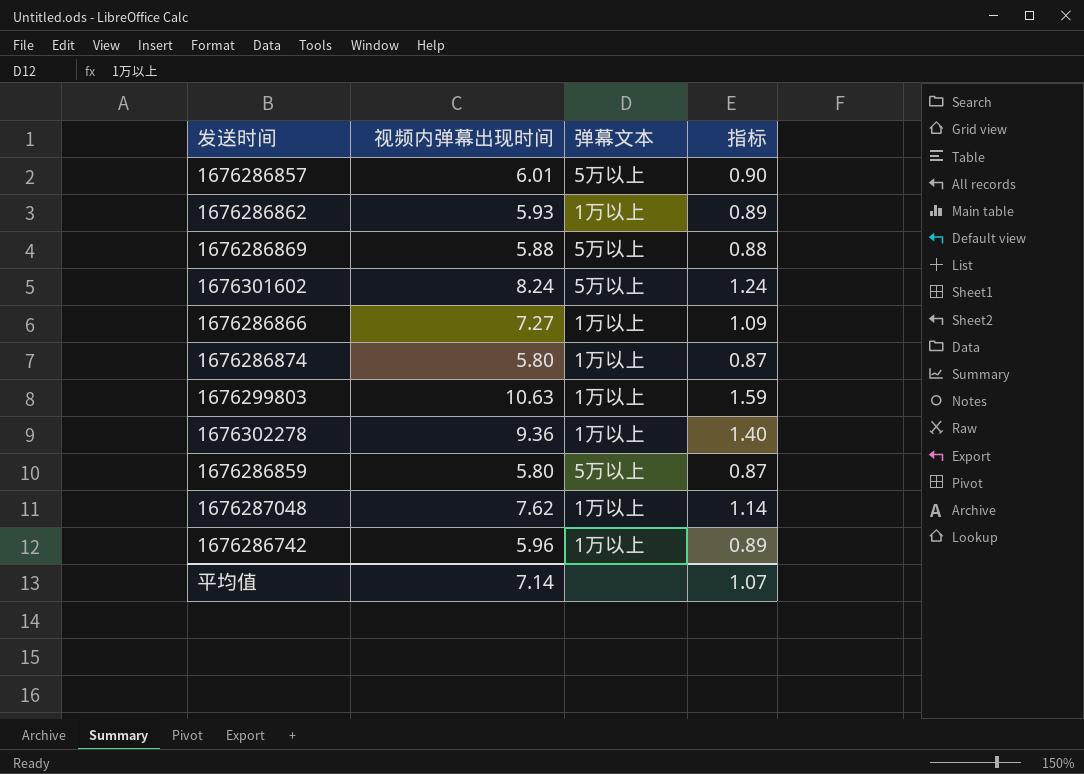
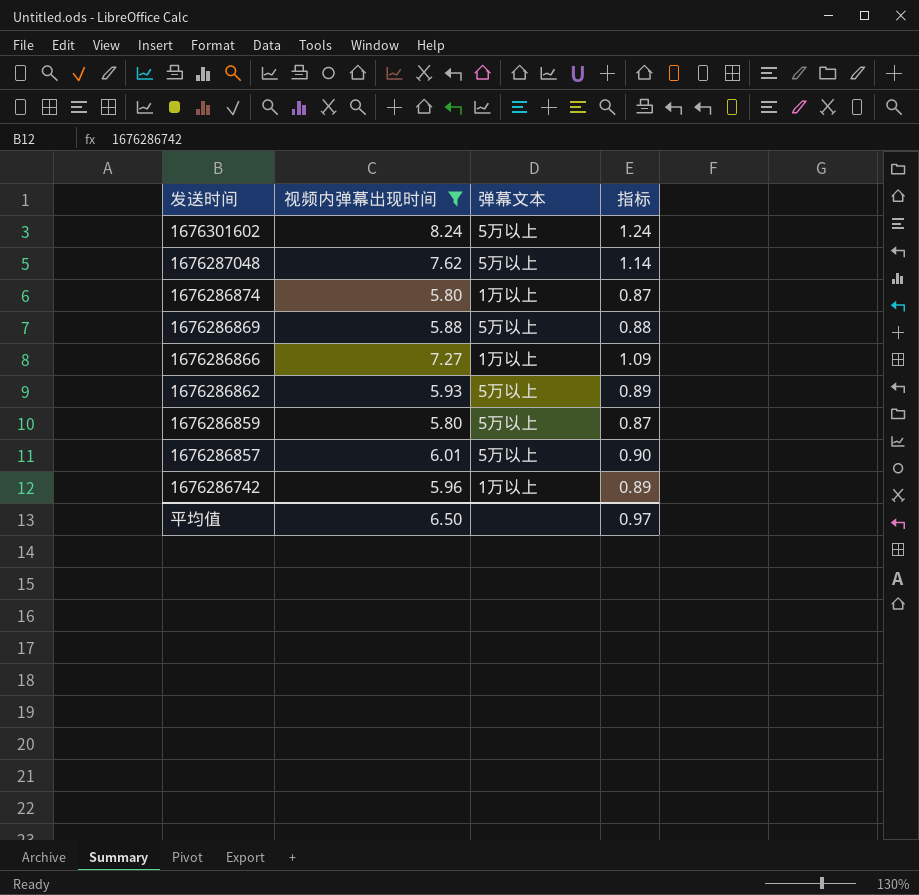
filter: none -> 视频内弹幕出现时间 <= 8.24
row order: none -> 发送时间 descending
1676287048 | 弹幕文本: 1万以上 -> 5万以上
1676286862 | 弹幕文本: 1万以上 -> 5万以上
平均值 | 视频内弹幕出现时间: 7.14 -> 6.50
平均值 | 指标: 1.07 -> 0.97

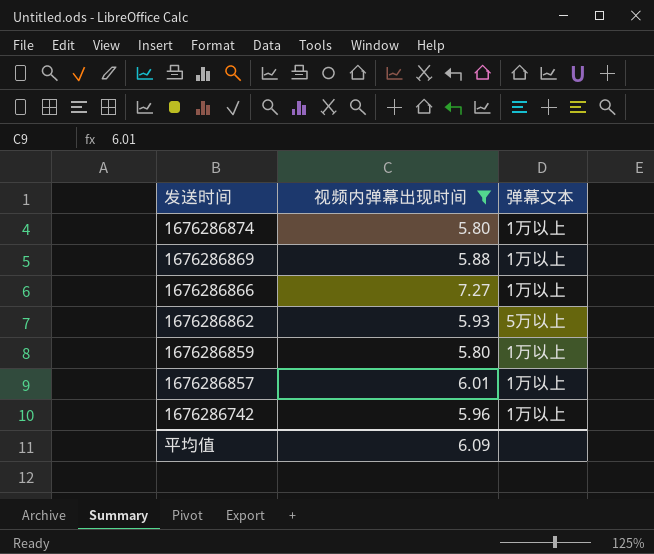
column 指标 | formula: [视频内弹幕出现时间] * 0.15 -> none
row 1676301602: 8.24 | 5万以上 | 1.24 -> none
row 1676287048: 7.62 | 5万以上 | 1.14 -> none
1676286869 | 弹幕文本: 5万以上 -> 1万以上
1676286859 | 弹幕文本: 5万以上 -> 1万以上
1676286857 | 弹幕文本: 5万以上 -> 1万以上
平均值 | 视频内弹幕出现时间: 6.50 -> 6.09

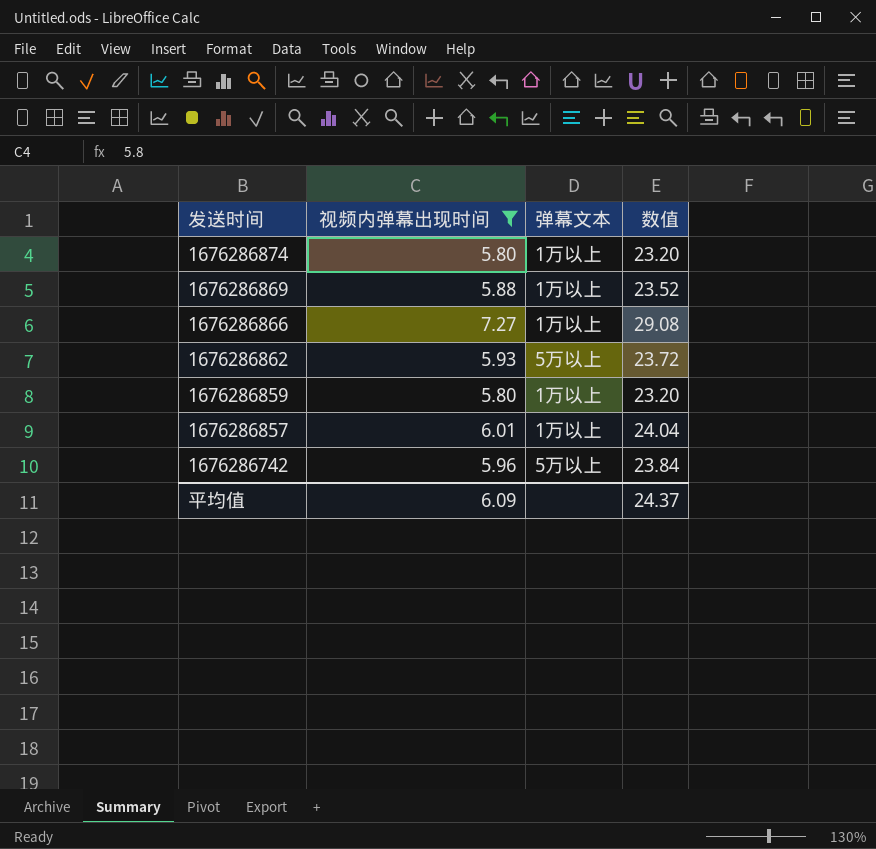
column 数值 | formula: none -> [视频内弹幕出现时间] * 4
1676286742 | 弹幕文本: 1万以上 -> 5万以上

